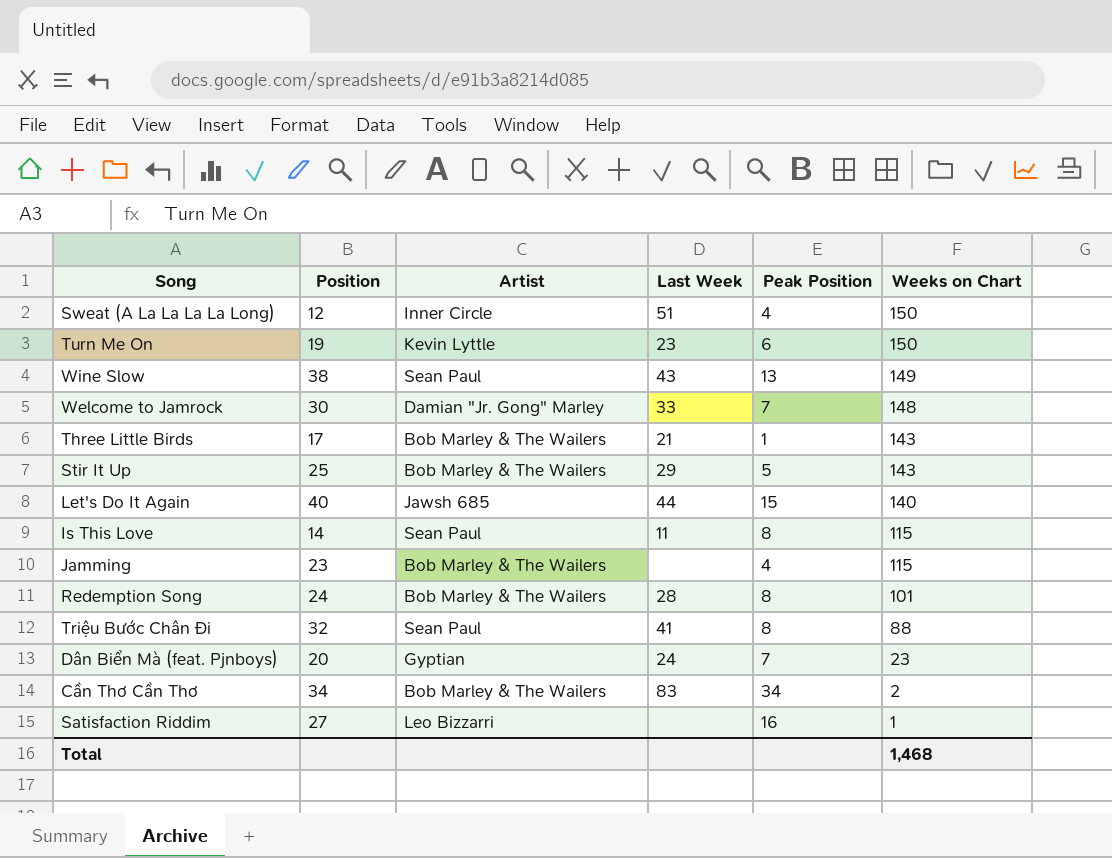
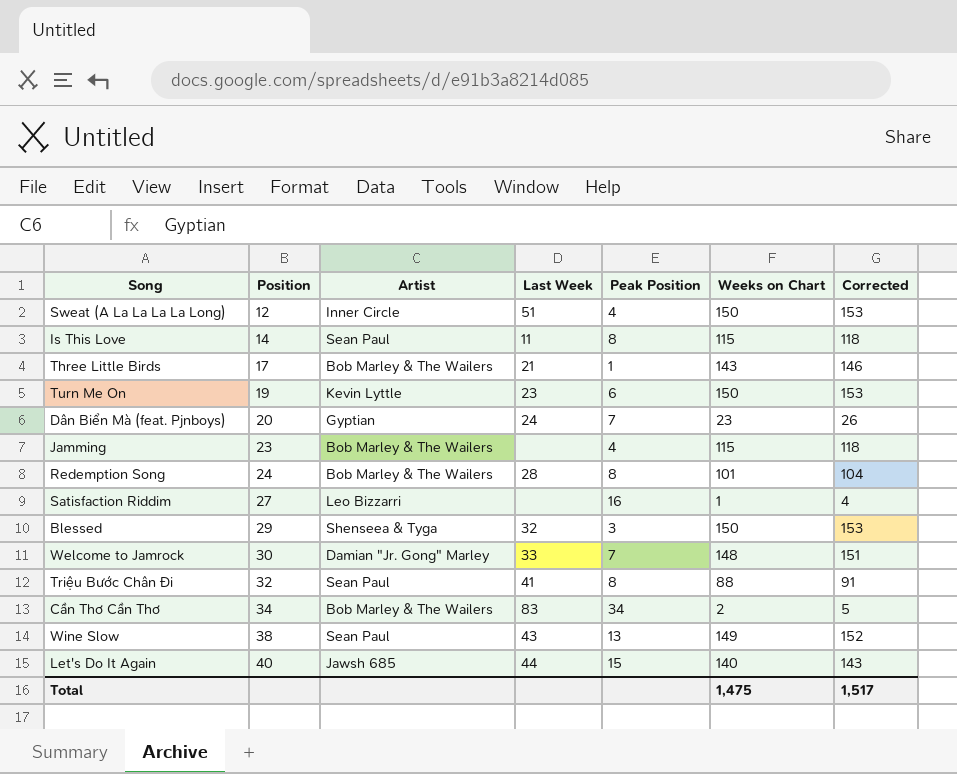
row order: Weeks on Chart descending -> Position ascending
column Corrected | formula: none -> [Weeks on Chart] + 3
row Stir It Up: 25 | Bob Marley & The Wailers | 29 | 5 | 143 -> none
row Blessed: none -> 29 | Shenseea & Tyga | 32 | 3 | 150 | 153
Total | Weeks on Chart: 1,468 -> 1,475

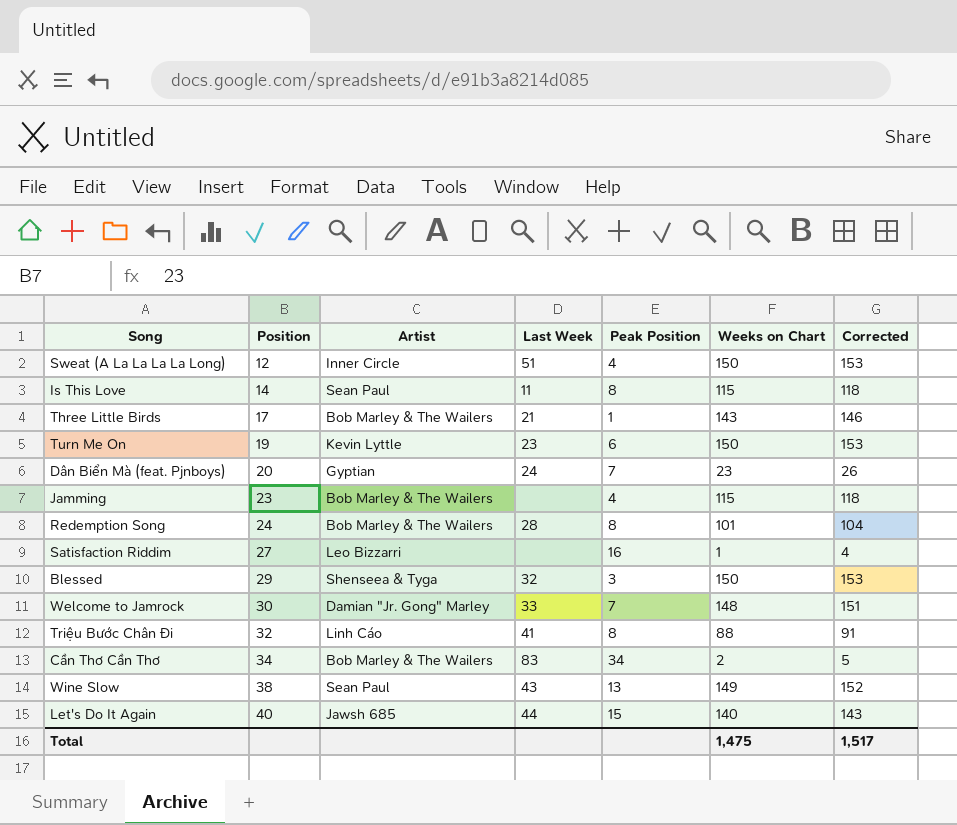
Triệu Bước Chân Đi | Artist: Sean Paul -> Linh Cáo

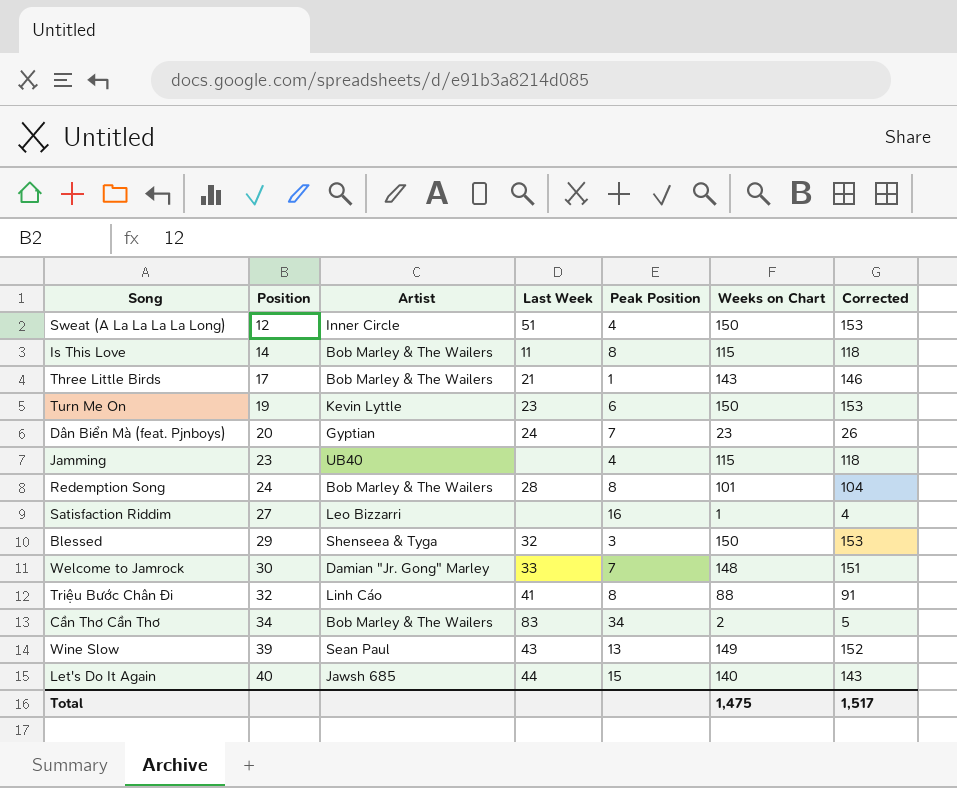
Is This Love | Artist: Sean Paul -> Bob Marley & The Wailers
Jamming | Artist: Bob Marley & The Wailers -> UB40
Wine Slow | Position: 38 -> 39

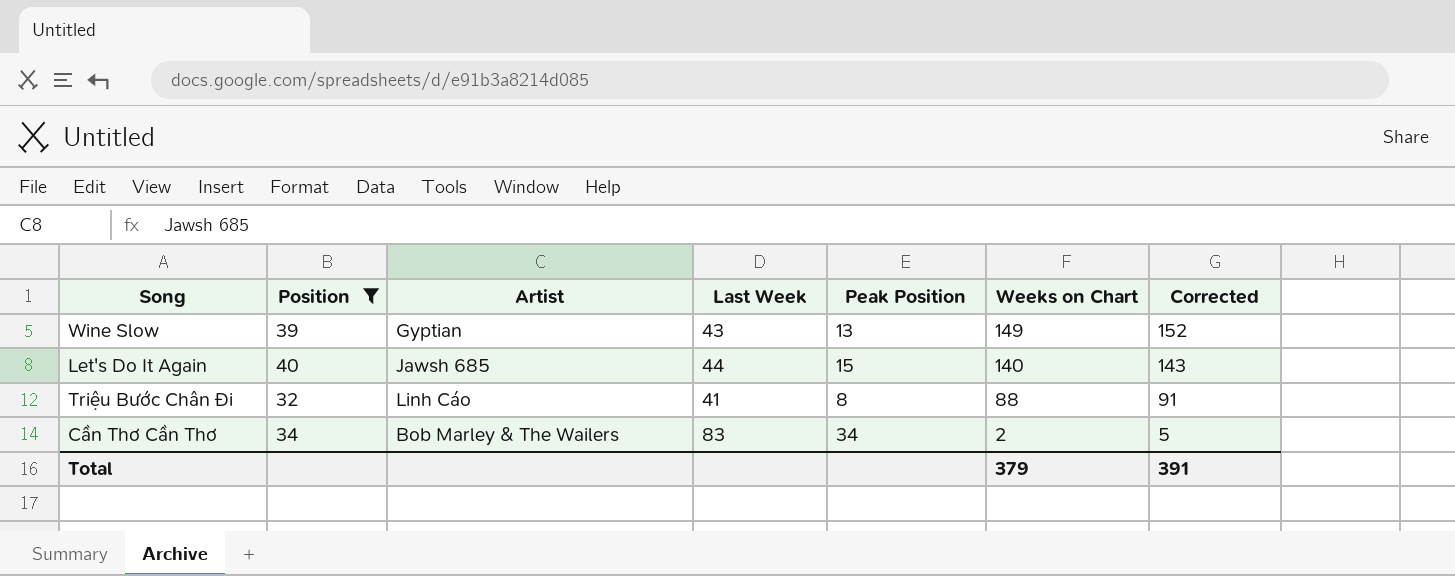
filter: none -> Position >= 32
row order: Position ascending -> Weeks on Chart descending
Wine Slow | Artist: Sean Paul -> Gyptian
Total | Weeks on Chart: 1,475 -> 379
Total | Corrected: 1,517 -> 391

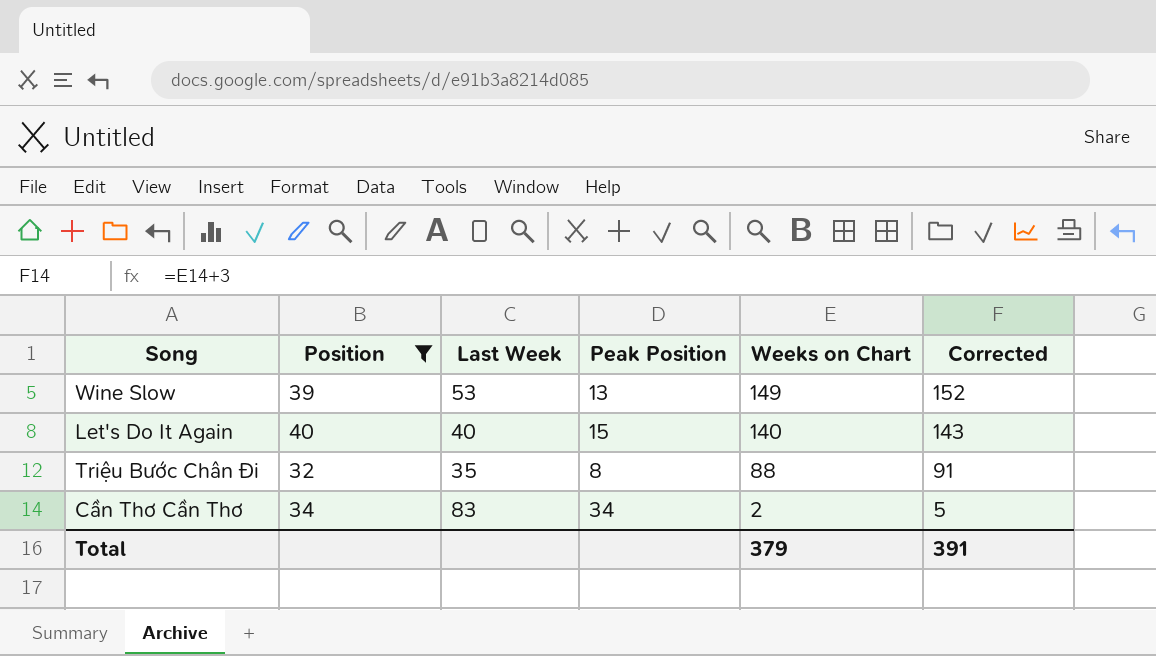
column Artist | position: 3 -> none
Wine Slow | Last Week: 43 -> 53
Let's Do It Again | Last Week: 44 -> 40
Triệu Bước Chân Đi | Last Week: 41 -> 35

